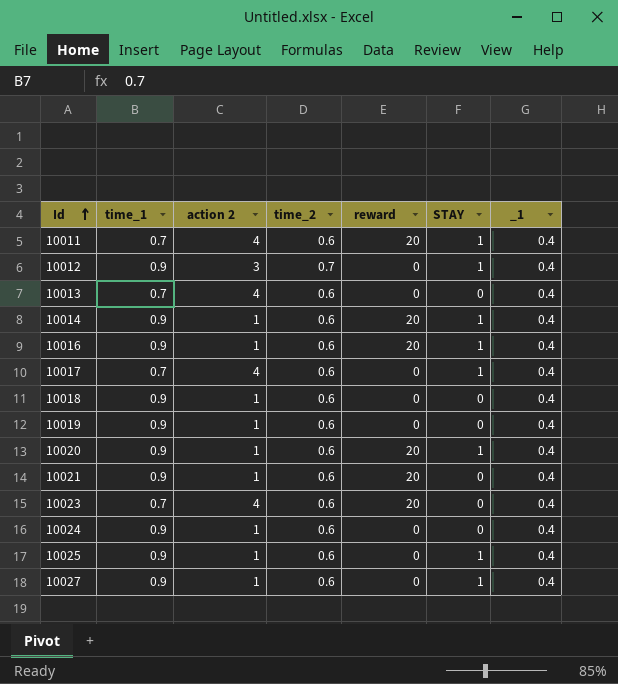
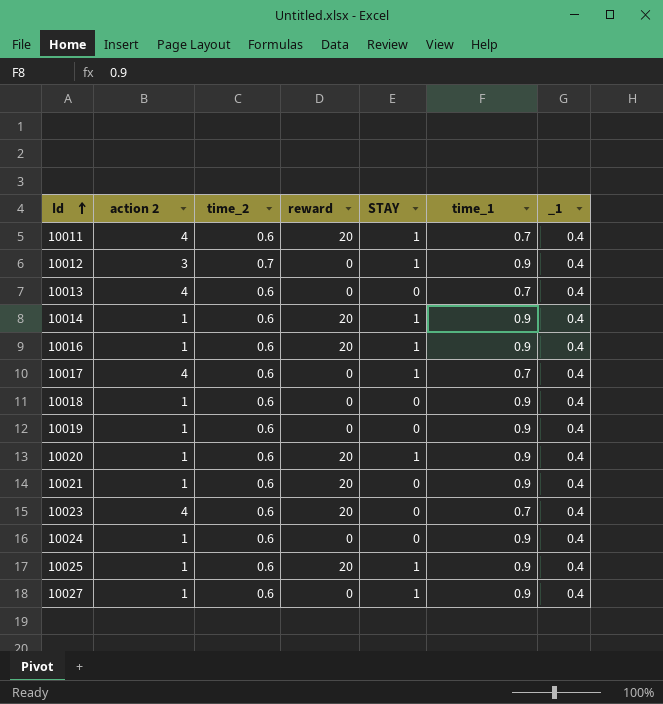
column time_1 | position: 2 -> 6
10025 | reward: 0 -> 20

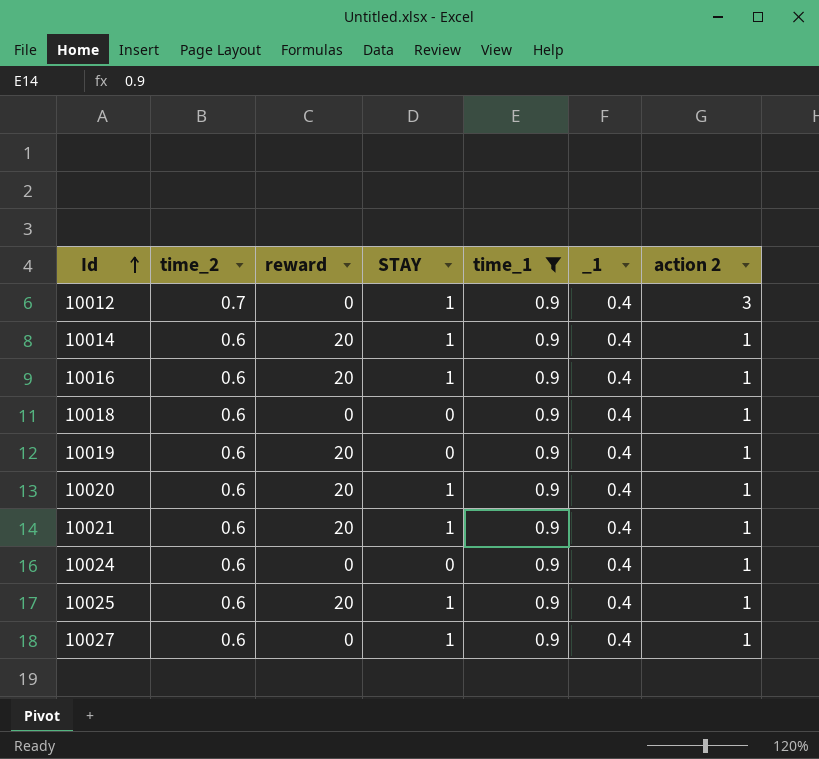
filter: none -> time_1 = 0.9
column action 2 | position: 2 -> 7
10019 | reward: 0 -> 20
10021 | STAY: 0 -> 1

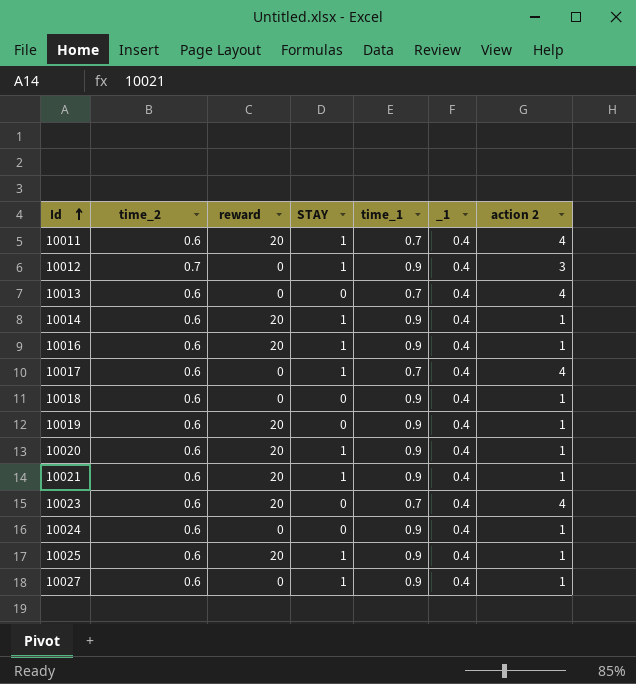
filter: time_1 = 0.9 -> none

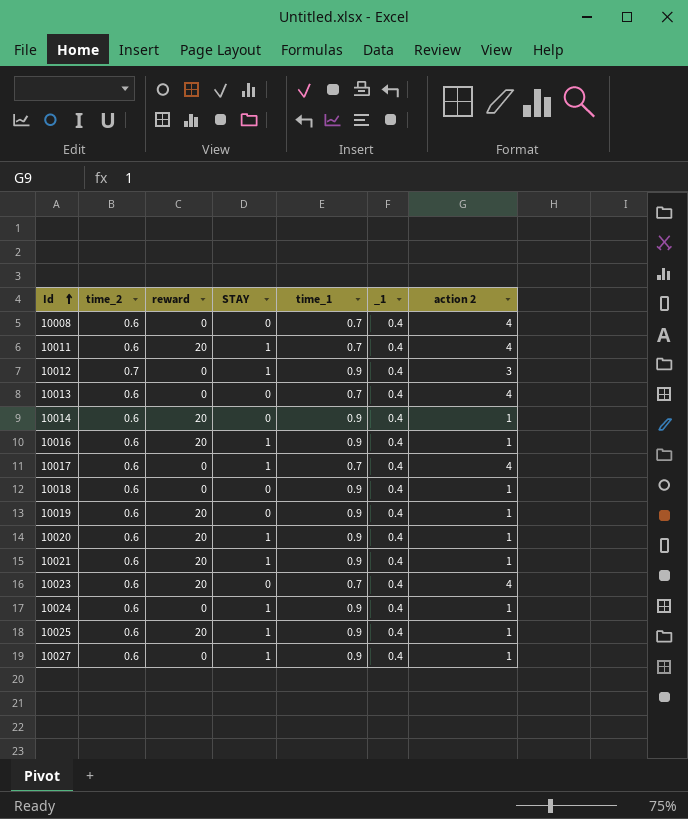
row 10008: none -> 0.6 | 0 | 0 | 0.7 | 0.4 | 4
10014 | STAY: 1 -> 0
10024 | STAY: 0 -> 1

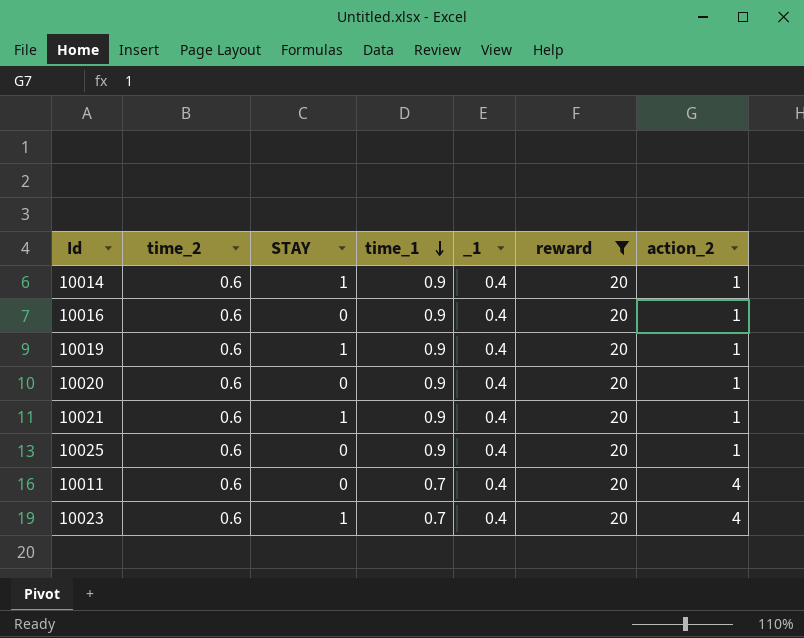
filter: none -> reward = 20
row order: Id ascending -> time_1 descending
column reward | position: 3 -> 6
column name: action 2 -> action_2
10014 | STAY: 0 -> 1
10016 | STAY: 1 -> 0
10019 | STAY: 0 -> 1
10020 | STAY: 1 -> 0
10025 | STAY: 1 -> 0
10011 | STAY: 1 -> 0
10023 | STAY: 0 -> 1

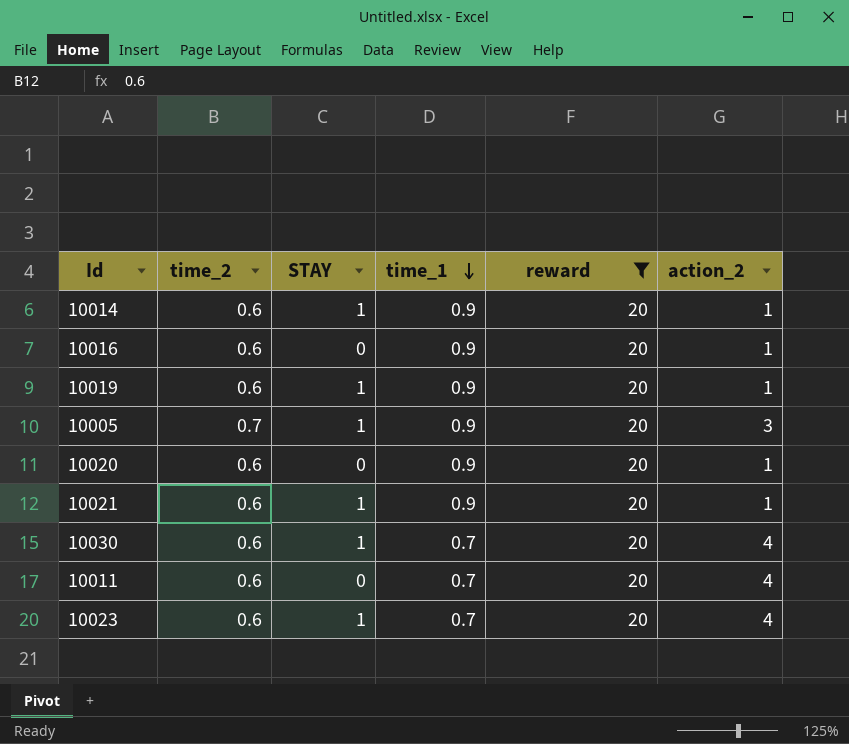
column _1 | position: 5 -> none
row 10025: 0.6 | 0 | 0.9 | 0.4 | 20 | 1 -> none
row 10005: none -> 0.7 | 1 | 0.9 | 20 | 3
row 10030: none -> 0.6 | 1 | 0.7 | 20 | 4

